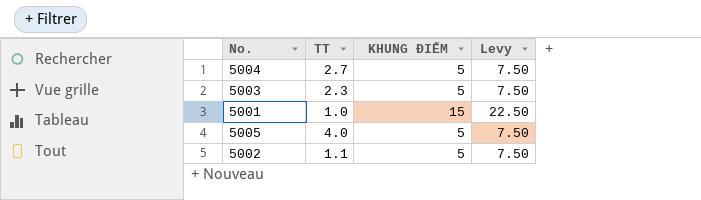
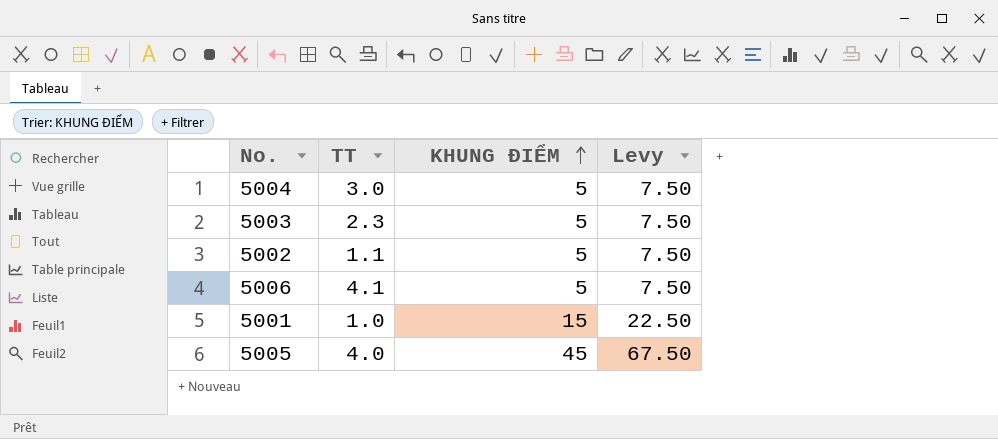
row order: none -> KHUNG ĐIỂM ascending
5004 | TT: 2.7 -> 3.0
row 5006: none -> 4.1 | 5 | 7.50
5005 | KHUNG ĐIỂM: 5 -> 45
5005 | Levy: 7.50 -> 67.50

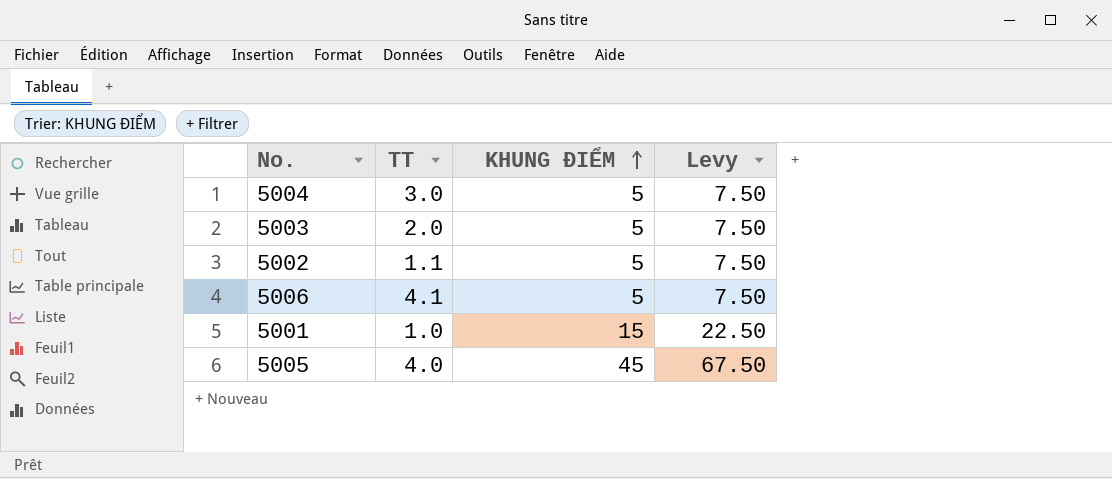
5003 | TT: 2.3 -> 2.0

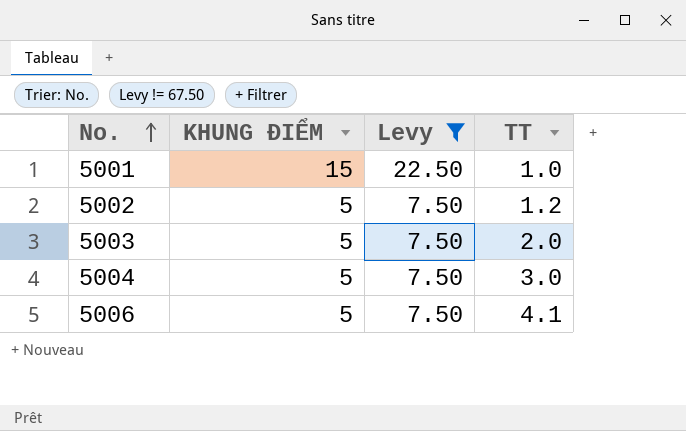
filter: none -> Levy != 67.50
row order: KHUNG ĐIỂM ascending -> No. ascending
column TT | position: 2 -> 4
5002 | TT: 1.1 -> 1.2

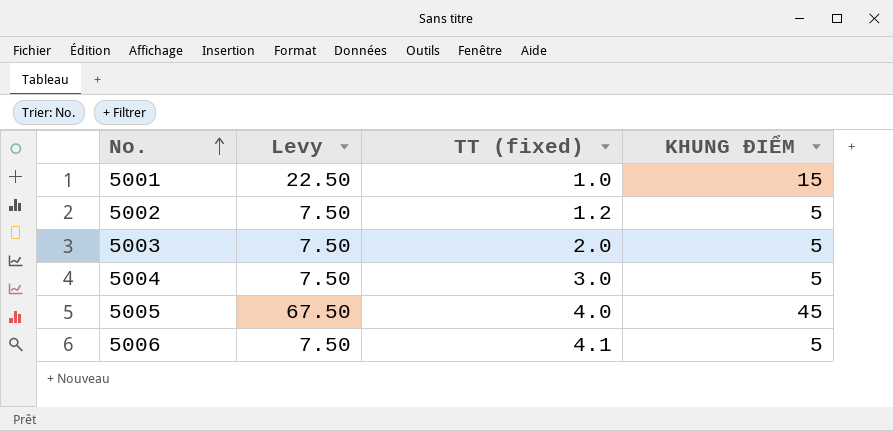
filter: Levy != 67.50 -> none
column name: TT -> TT (fixed)
column KHUNG ĐIỂM | position: 2 -> 4

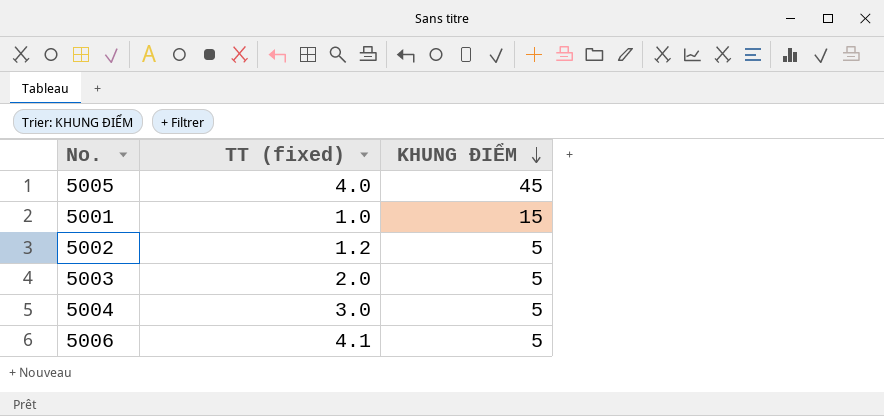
row order: No. ascending -> KHUNG ĐIỂM descending
column Levy | formula: [KHUNG ĐIỂM] * 1.5 -> none

